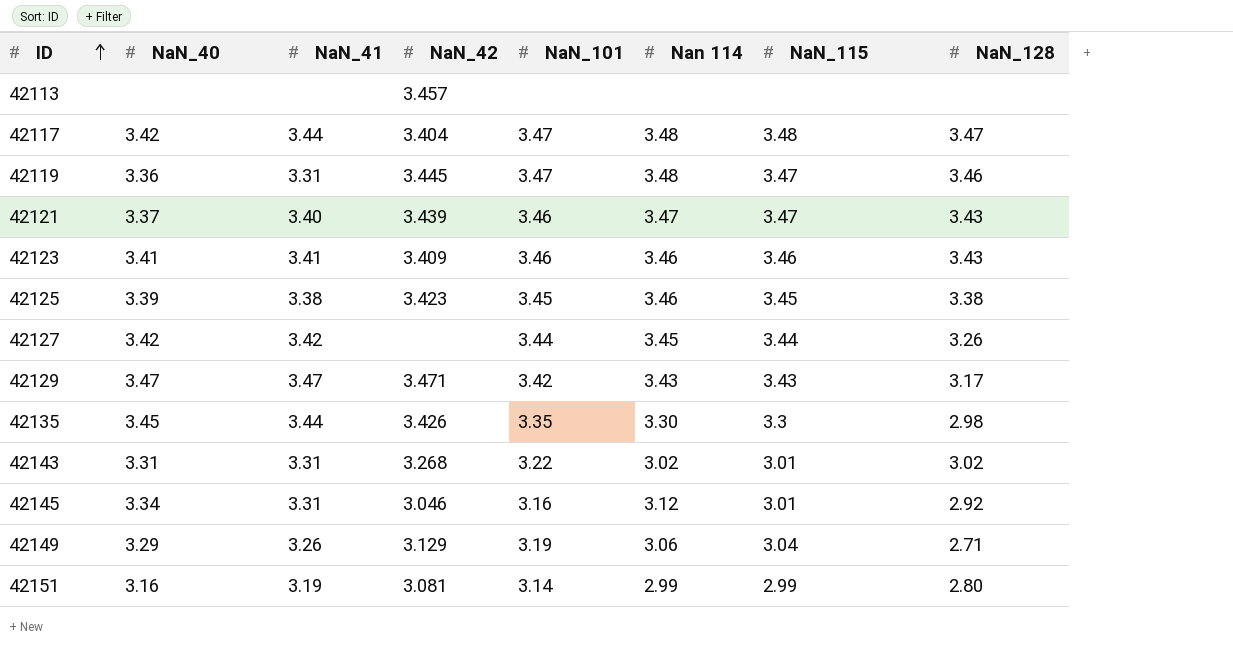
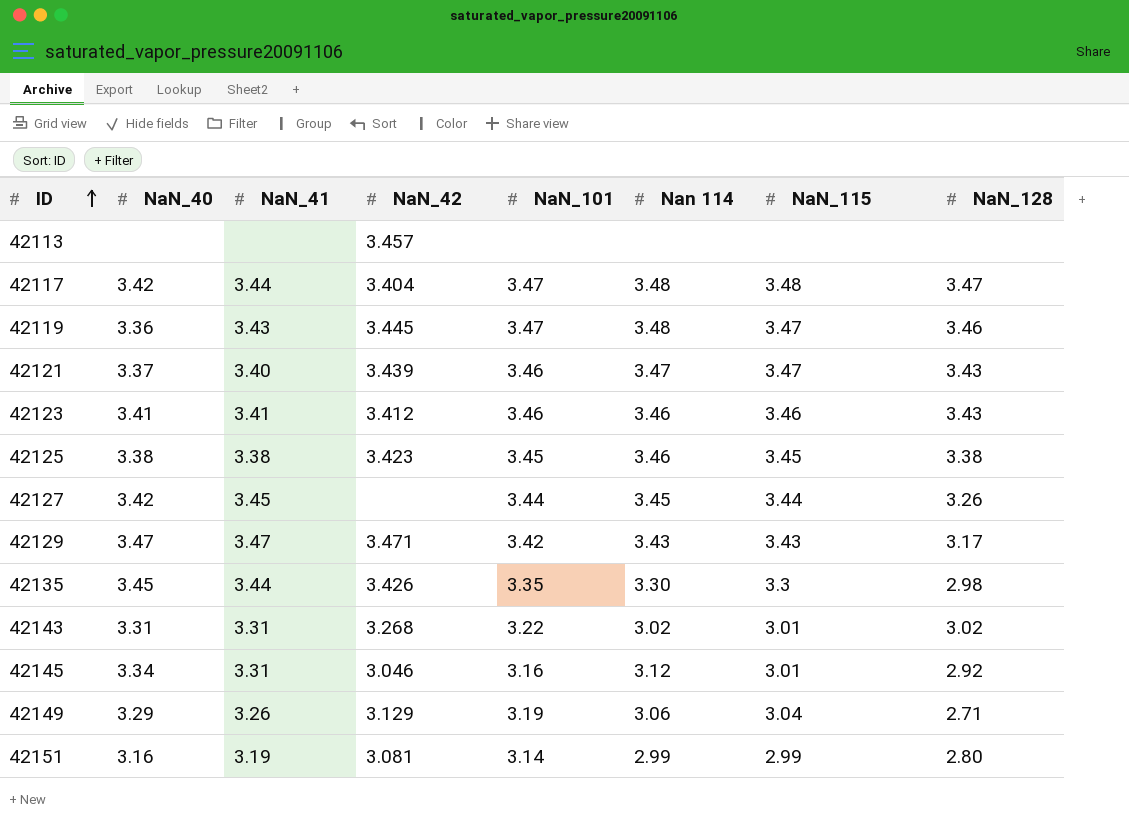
42119 | NaN_41: 3.31 -> 3.43
42123 | NaN_42: 3.409 -> 3.412
42125 | NaN_40: 3.39 -> 3.38
42127 | NaN_41: 3.42 -> 3.45

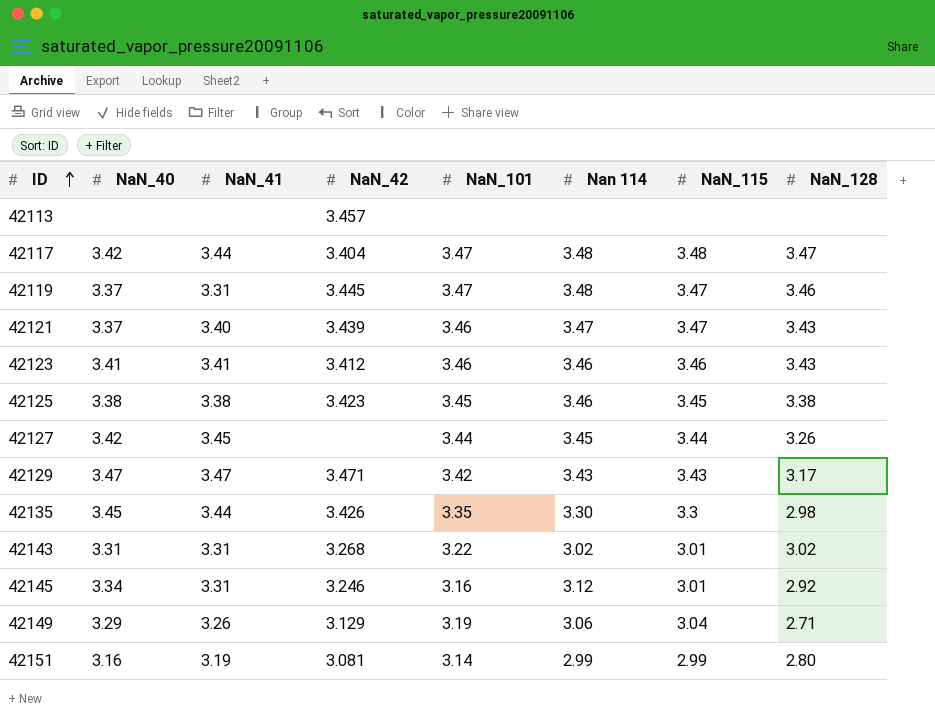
42119 | NaN_40: 3.36 -> 3.37
42119 | NaN_41: 3.43 -> 3.31
42145 | NaN_42: 3.046 -> 3.246

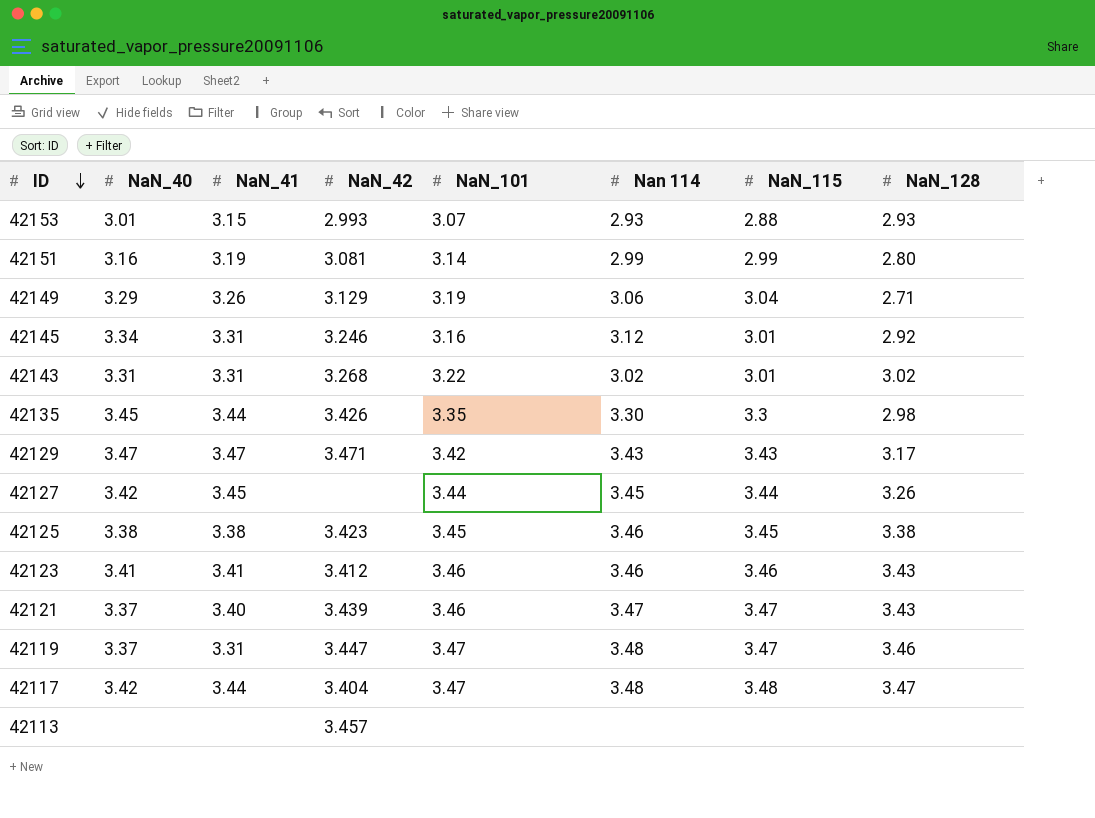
row order: ID ascending -> ID descending
row 42153: none -> 3.01 | 3.15 | 2.993 | 3.07 | 2.93 | 2.88 | 2.93
42119 | NaN_42: 3.445 -> 3.447

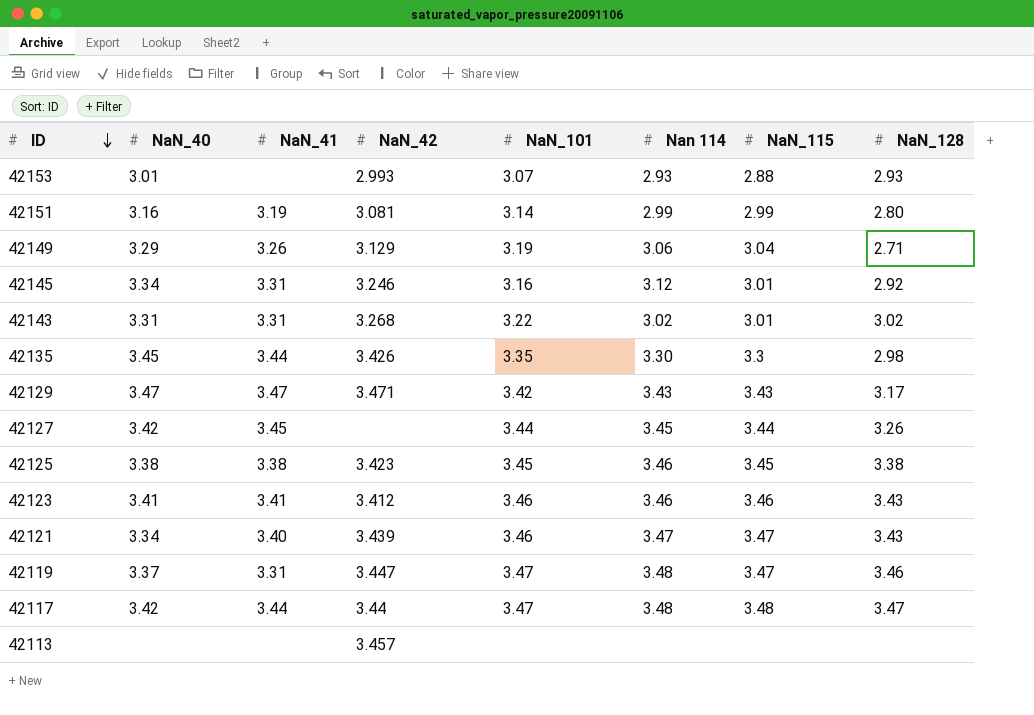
42153 | NaN_41: 3.15 -> none
42121 | NaN_40: 3.37 -> 3.34
42117 | NaN_42: 3.404 -> 3.44

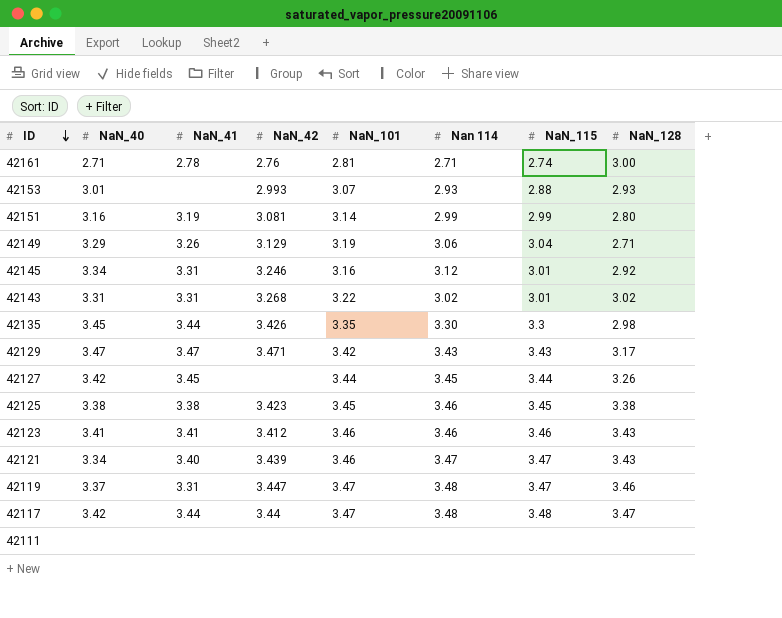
row 42113: none | none | 3.457 | none | none | none | none -> none
row 42161: none -> 2.71 | 2.78 | 2.76 | 2.81 | 2.71 | 2.74 | 3.00
row 42111: none -> none | none | none | none | none | none | none

